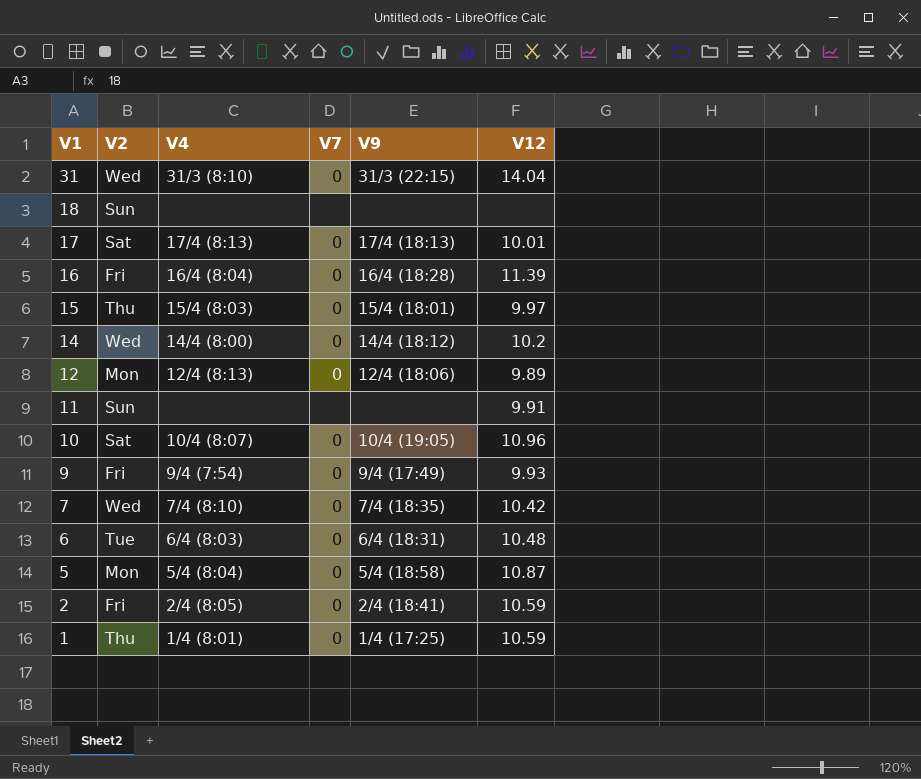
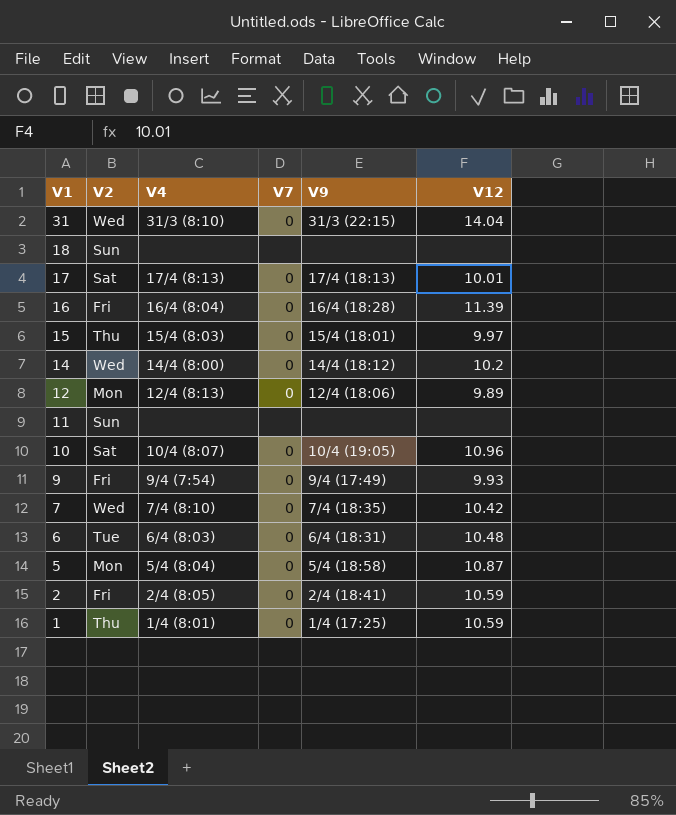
11 | V12: 9.91 -> none

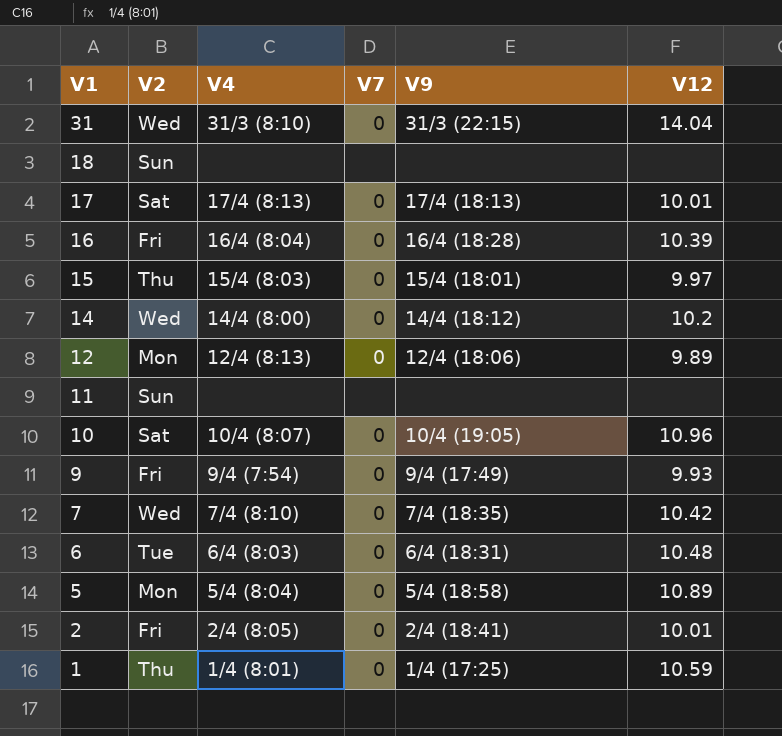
16 | V12: 11.39 -> 10.39
5 | V12: 10.87 -> 10.89
2 | V12: 10.59 -> 10.01

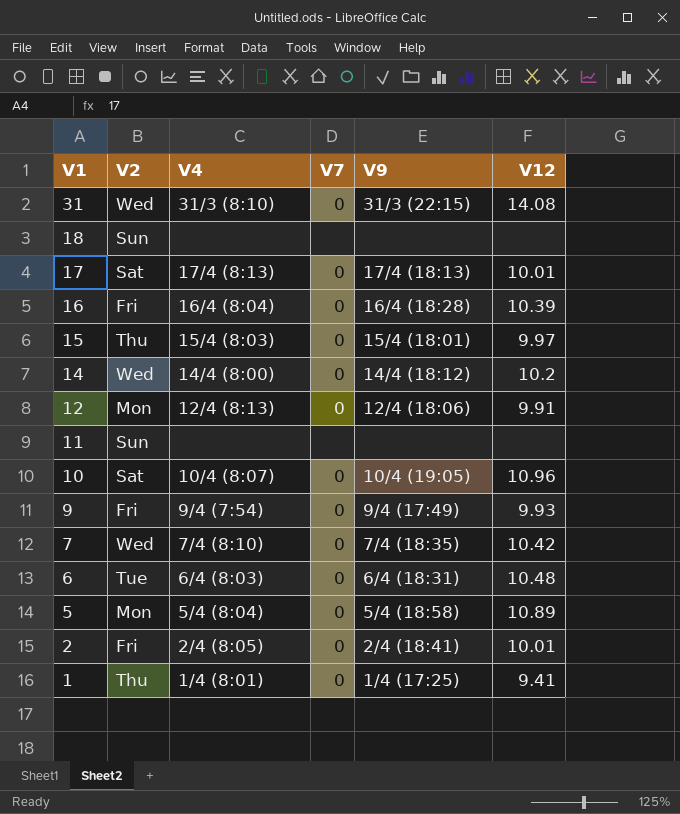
31 | V12: 14.04 -> 14.08
12 | V12: 9.89 -> 9.91
1 | V12: 10.59 -> 9.41

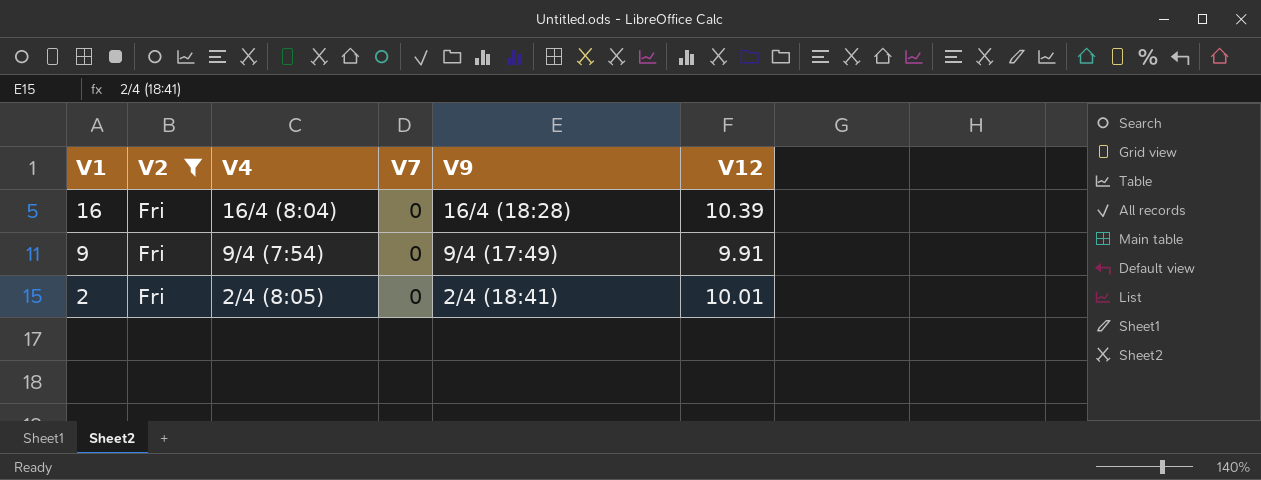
filter: none -> V2 = Fri
9 | V12: 9.93 -> 9.91

